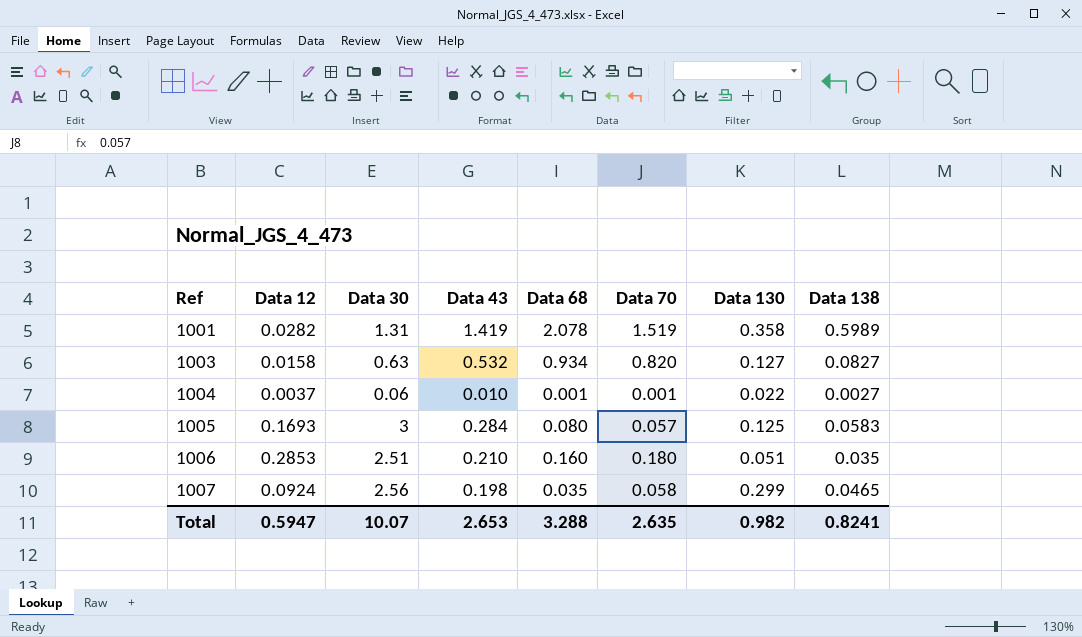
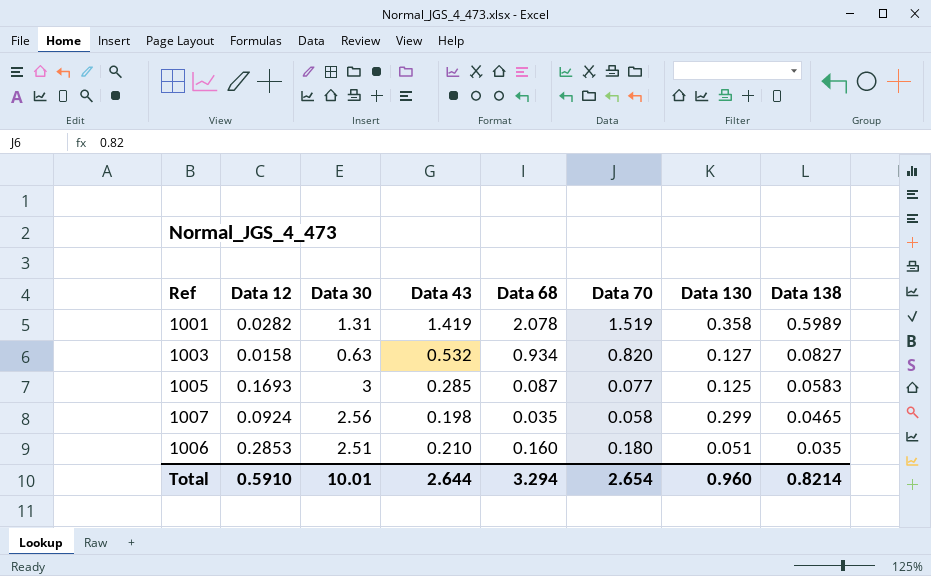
row order: Ref ascending -> Data 138 descending
row 1004: 0.0037 | 0.06 | 0.010 | 0.001 | 0.001 | 0.022 | 0.0027 -> none
1005 | Data 43: 0.284 -> 0.285
1005 | Data 68: 0.080 -> 0.087
1005 | Data 70: 0.057 -> 0.077
Total | Data 12: 0.5947 -> 0.5910
Total | Data 30: 10.07 -> 10.01
Total | Data 43: 2.653 -> 2.644
Total | Data 68: 3.288 -> 3.294
Total | Data 70: 2.635 -> 2.654
Total | Data 130: 0.982 -> 0.960
Total | Data 138: 0.8241 -> 0.8214

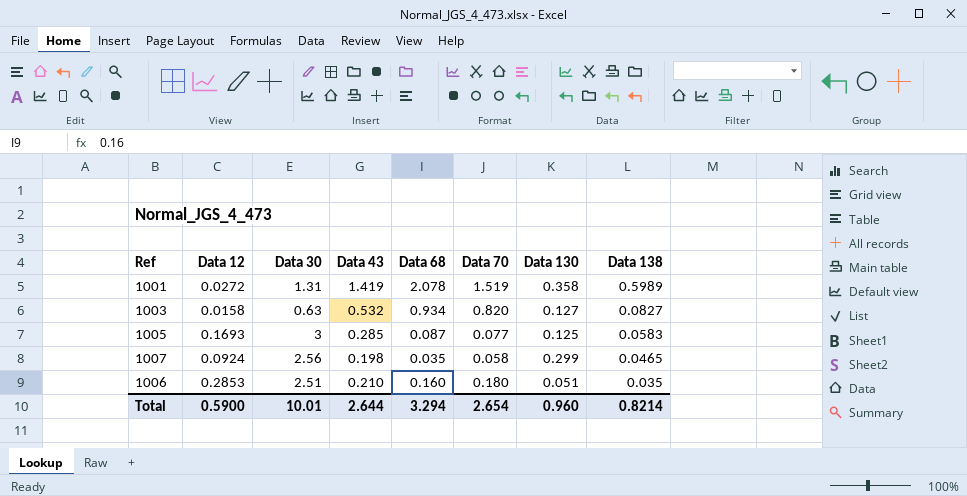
1001 | Data 12: 0.0282 -> 0.0272
Total | Data 12: 0.5910 -> 0.5900

